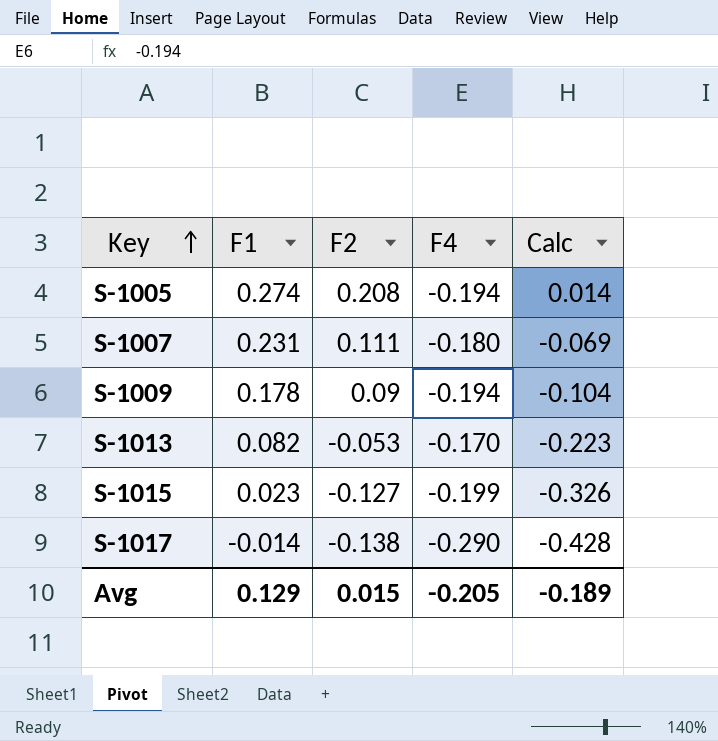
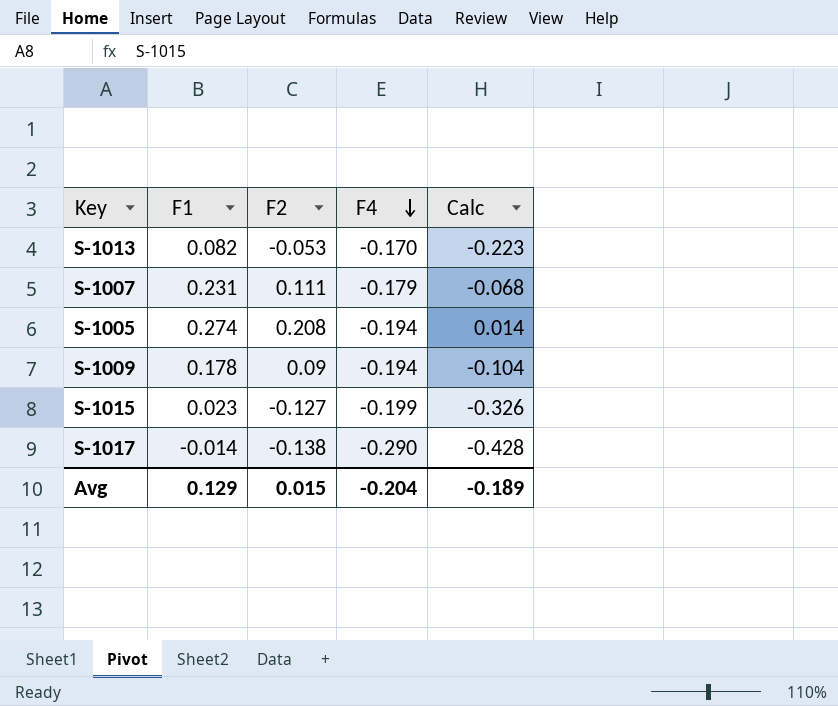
row order: Key ascending -> F4 descending
S-1007 | F4: -0.180 -> -0.179
S-1007 | Calc: -0.069 -> -0.068
Avg | F4: -0.205 -> -0.204

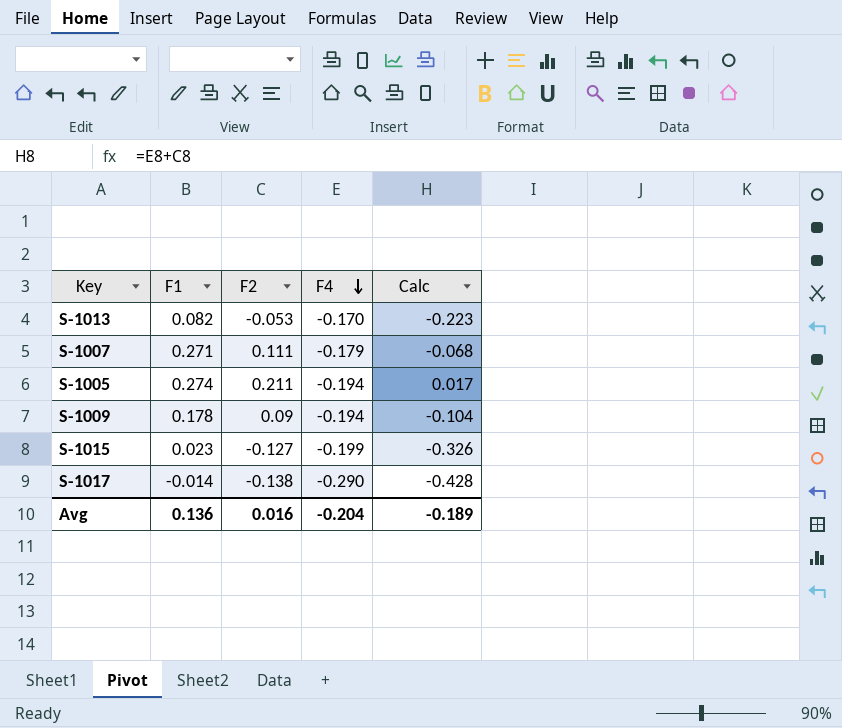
S-1007 | F1: 0.231 -> 0.271
S-1005 | F2: 0.208 -> 0.211
S-1005 | Calc: 0.014 -> 0.017
Avg | F1: 0.129 -> 0.136
Avg | F2: 0.015 -> 0.016

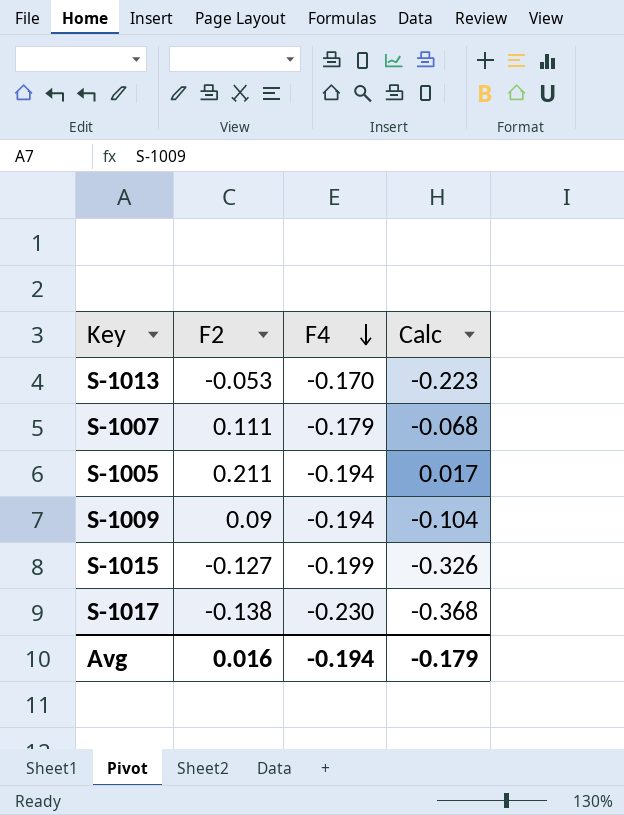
column F1 | position: 2 -> none
S-1017 | F4: -0.290 -> -0.230
S-1017 | Calc: -0.428 -> -0.368
Avg | F4: -0.204 -> -0.194
Avg | Calc: -0.189 -> -0.179

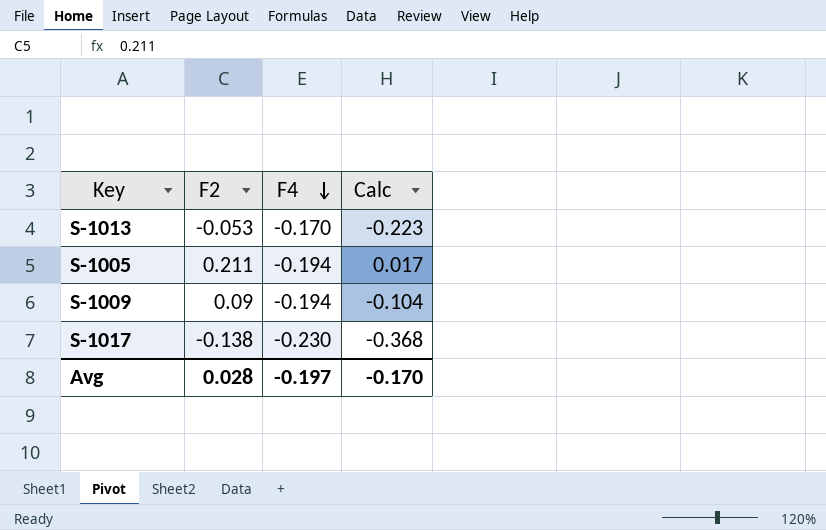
row S-1007: 0.111 | -0.179 | -0.068 -> none
row S-1015: -0.127 | -0.199 | -0.326 -> none
Avg | F2: 0.016 -> 0.028
Avg | F4: -0.194 -> -0.197
Avg | Calc: -0.179 -> -0.170

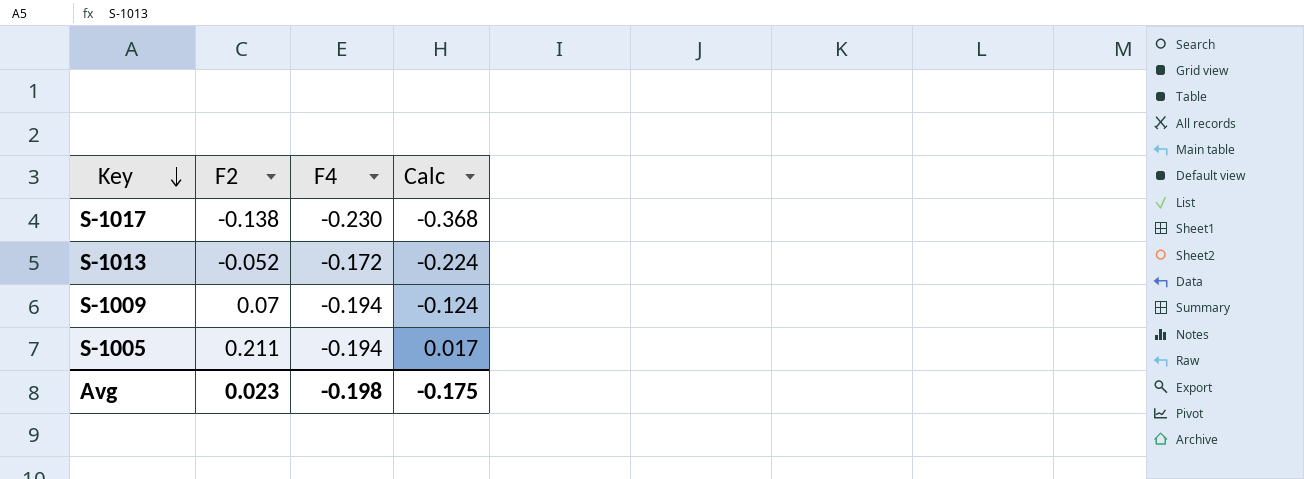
row order: F4 descending -> Key descending
S-1013 | F2: -0.053 -> -0.052
S-1013 | F4: -0.170 -> -0.172
S-1013 | Calc: -0.223 -> -0.224
S-1009 | F2: 0.09 -> 0.07
S-1009 | Calc: -0.104 -> -0.124
Avg | F2: 0.028 -> 0.023
Avg | F4: -0.197 -> -0.198
Avg | Calc: -0.170 -> -0.175

